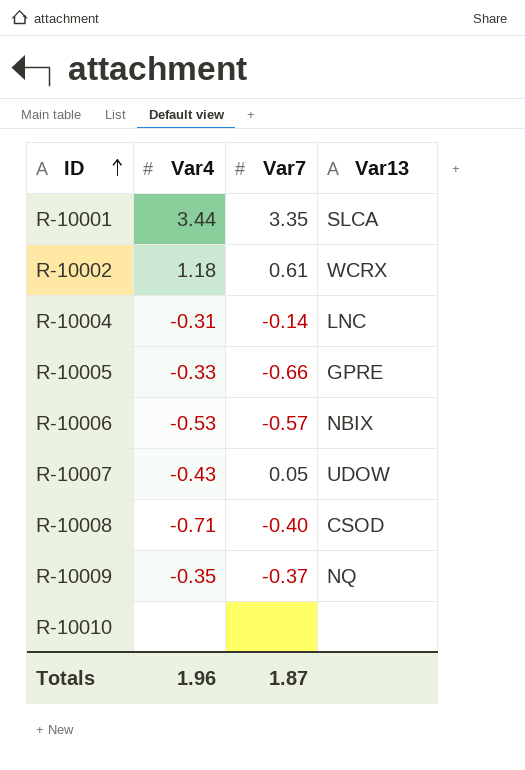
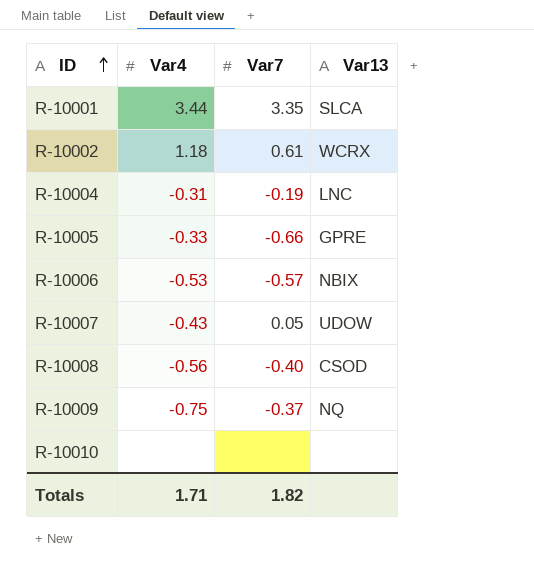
R-10004 | Var7: -0.14 -> -0.19
R-10008 | Var4: -0.71 -> -0.56
R-10009 | Var4: -0.35 -> -0.75
Totals | Var4: 1.96 -> 1.71
Totals | Var7: 1.87 -> 1.82

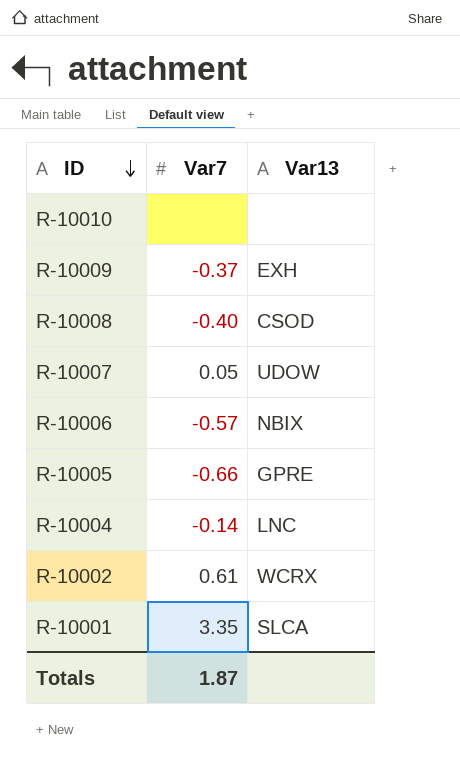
row order: ID ascending -> ID descending
column Var4 | position: 2 -> none
R-10009 | Var13: NQ -> EXH
R-10004 | Var7: -0.19 -> -0.14
Totals | Var7: 1.82 -> 1.87

